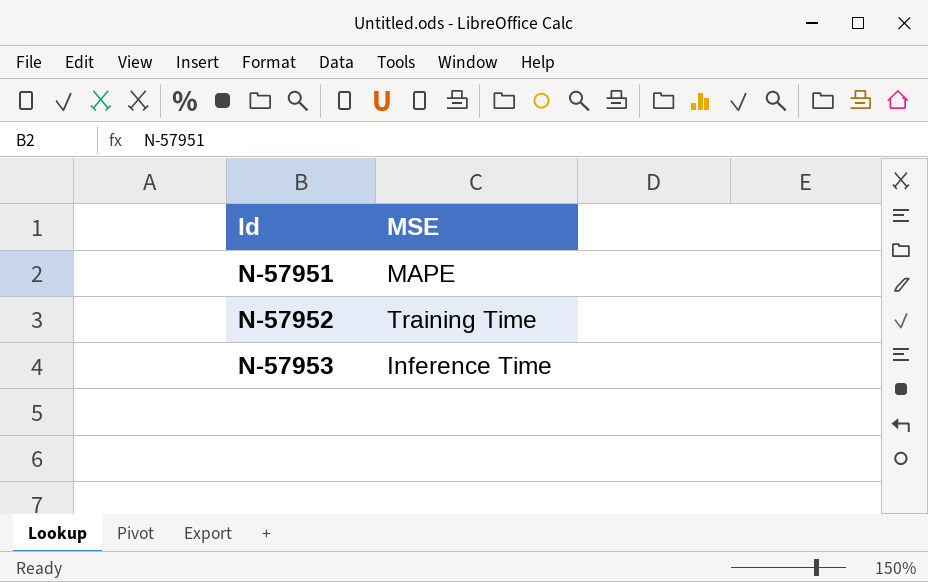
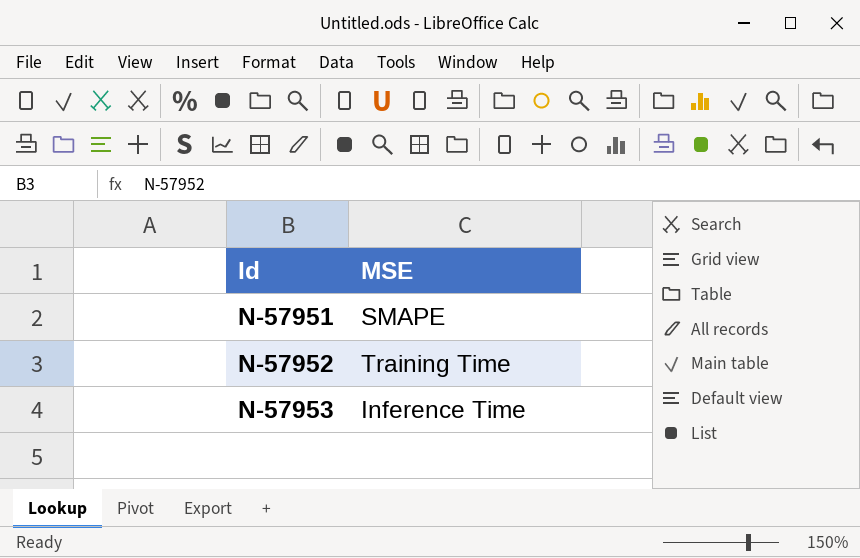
N-57951 | MSE: MAPE -> SMAPE

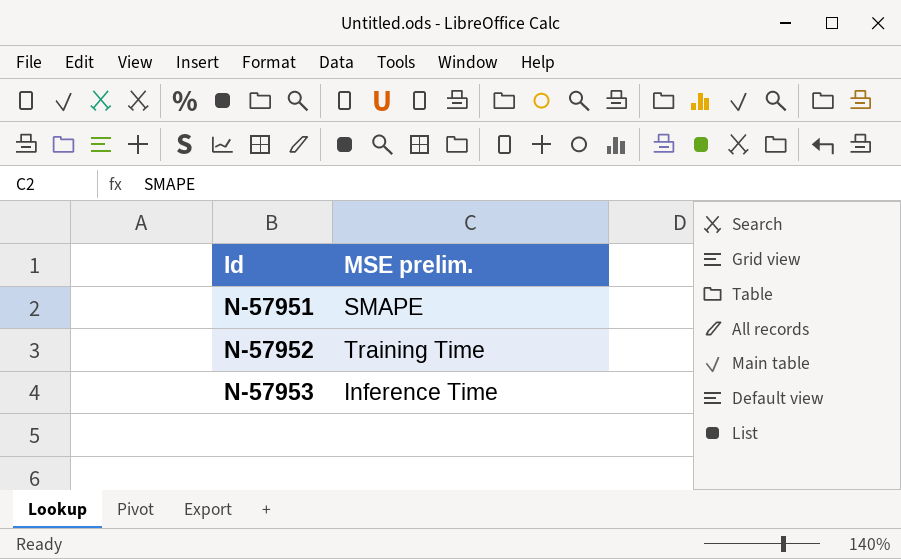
column name: MSE -> MSE prelim.

